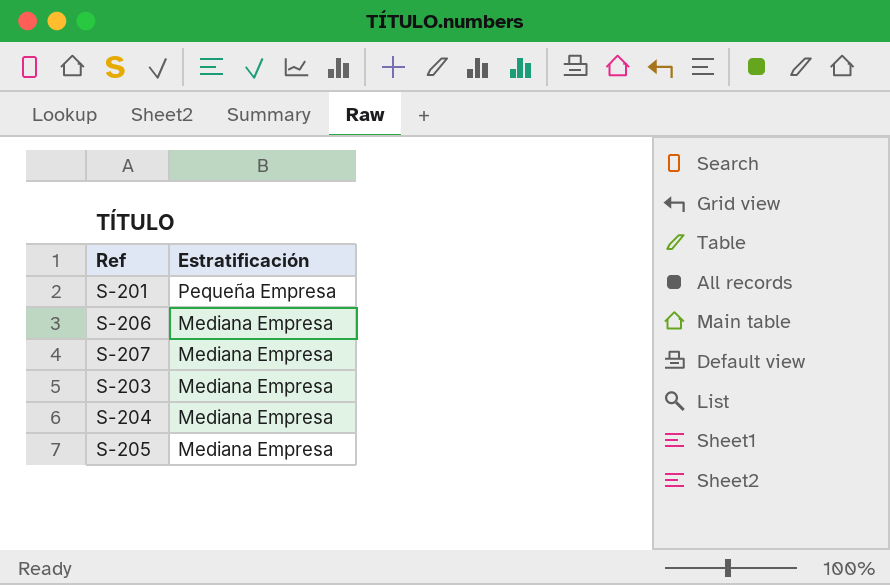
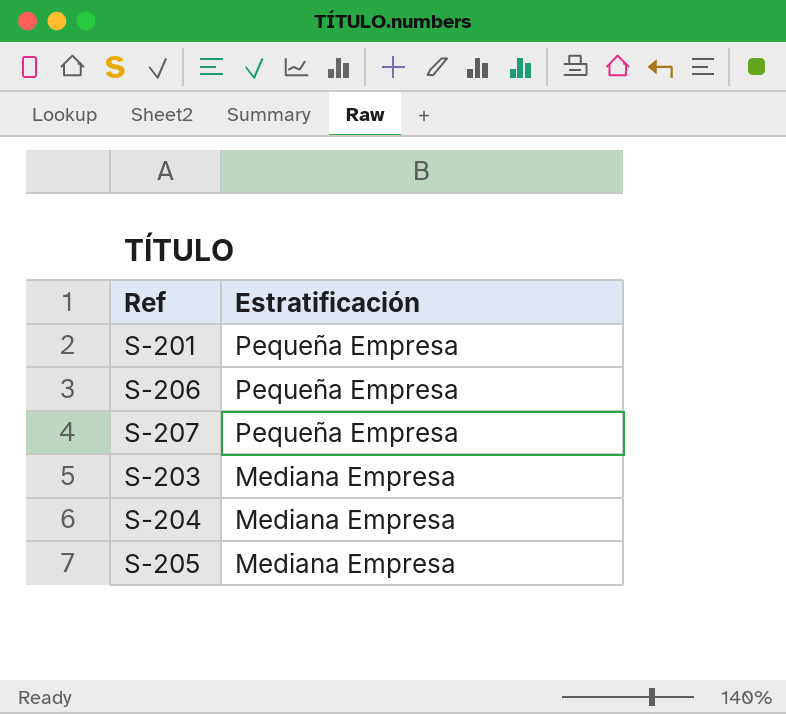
S-206 | Estratificación: Mediana Empresa -> Pequeña Empresa
S-207 | Estratificación: Mediana Empresa -> Pequeña Empresa

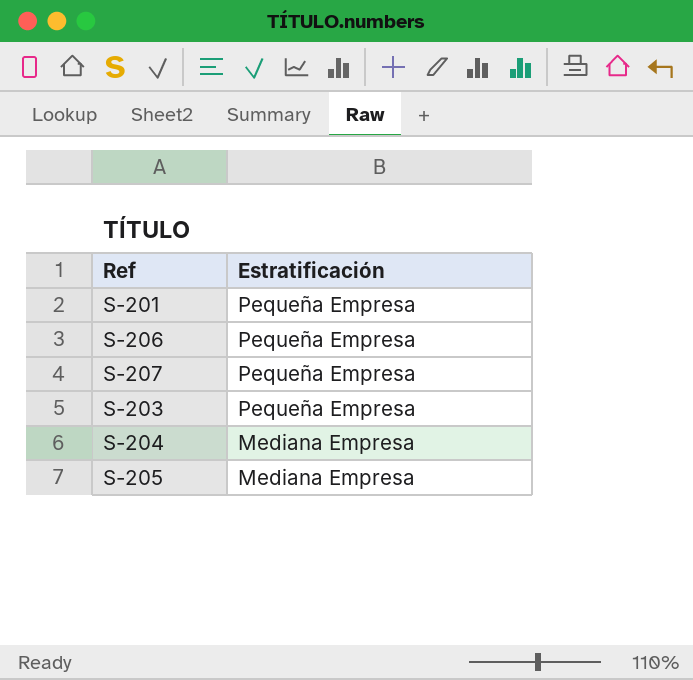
S-203 | Estratificación: Mediana Empresa -> Pequeña Empresa

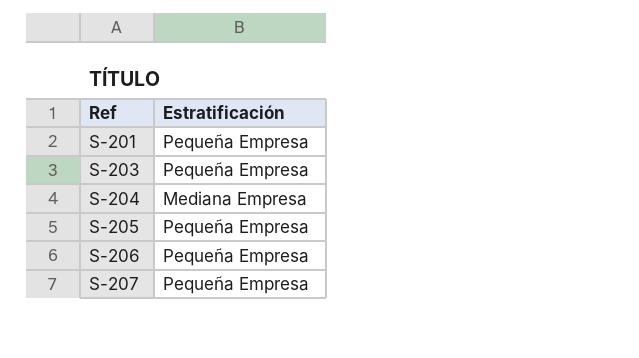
row order: Estratificación descending -> Ref ascending
S-205 | Estratificación: Mediana Empresa -> Pequeña Empresa

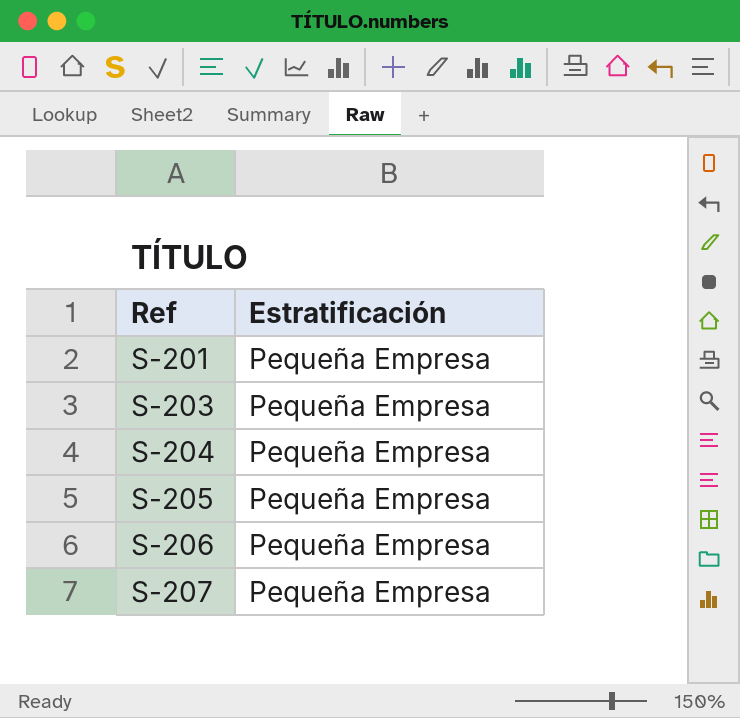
S-204 | Estratificación: Mediana Empresa -> Pequeña Empresa

